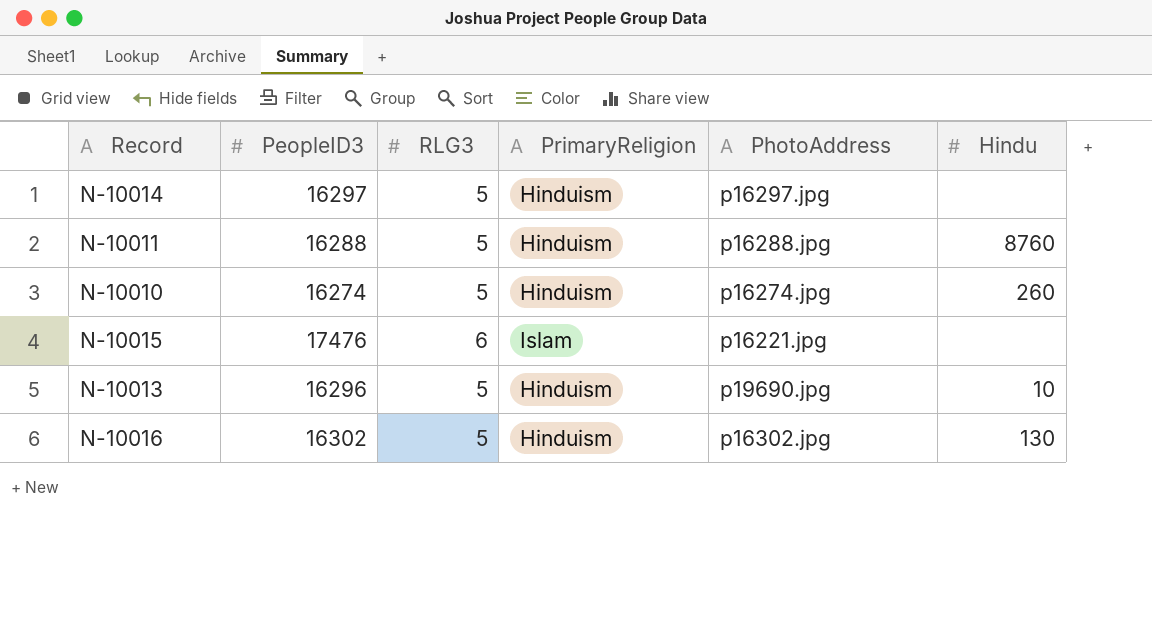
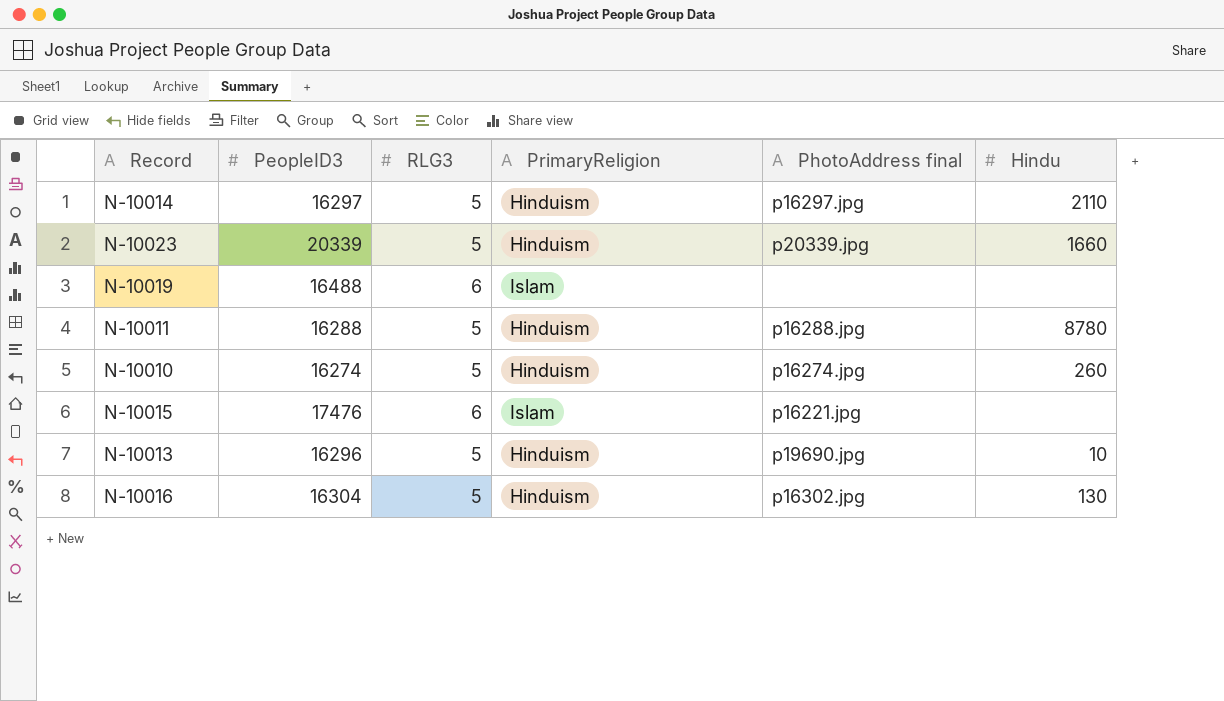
column name: PhotoAddress -> PhotoAddress final
N-10014 | Hindu: none -> 2110
row N-10023: none -> 20339 | 5 | Hinduism | p20339.jpg | 1660
row N-10019: none -> 16488 | 6 | Islam | none | none
N-10011 | Hindu: 8760 -> 8780
N-10016 | PeopleID3: 16302 -> 16304

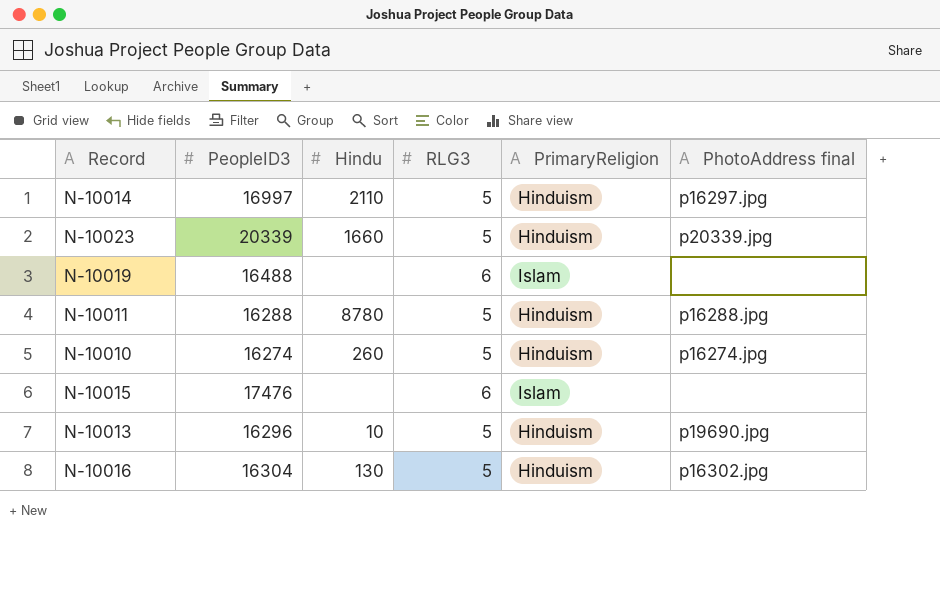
column Hindu | position: 6 -> 3
N-10014 | PeopleID3: 16297 -> 16997
N-10015 | PhotoAddress final: p16221.jpg -> none

